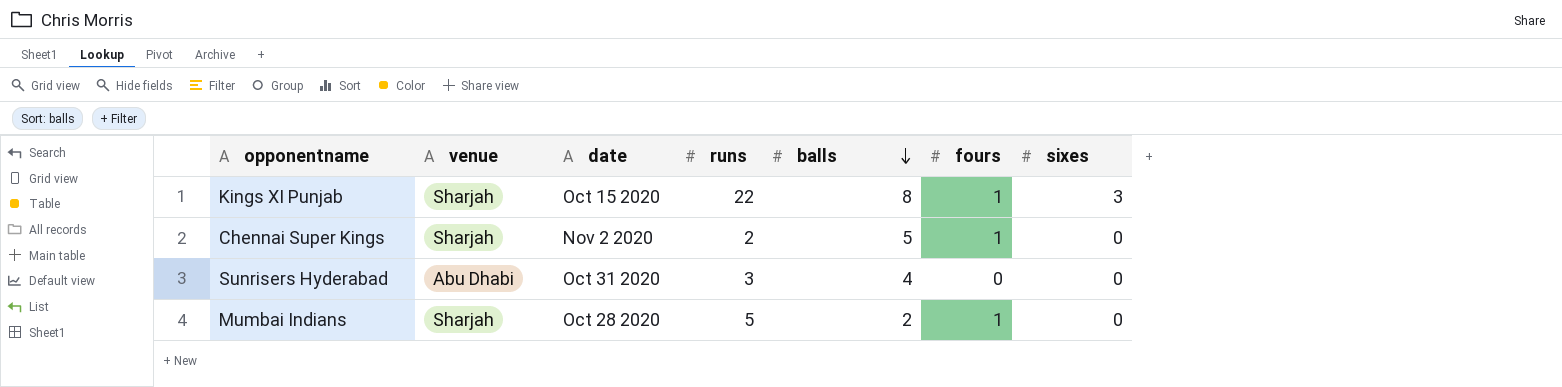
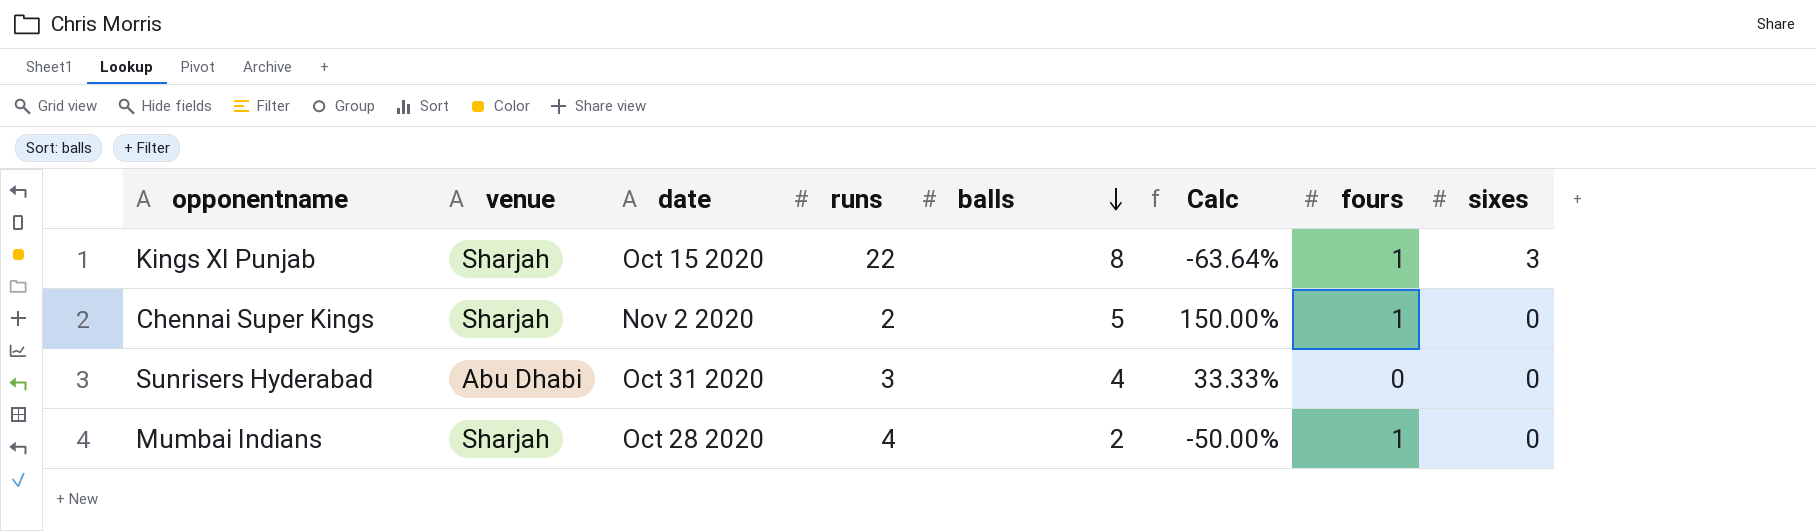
column Calc | formula: none -> ([balls] - [runs]) / [runs]
Mumbai Indians | runs: 5 -> 4

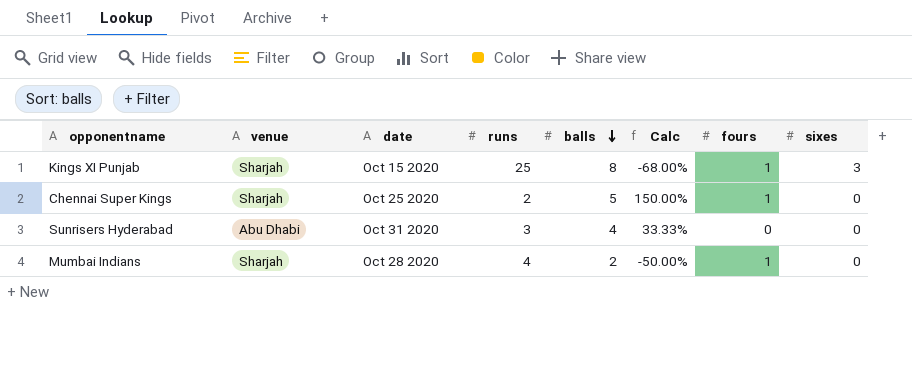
Kings XI Punjab | runs: 22 -> 25
Kings XI Punjab | Calc: -63.64% -> -68.00%
Chennai Super Kings | date: Nov 2 2020 -> Oct 25 2020

